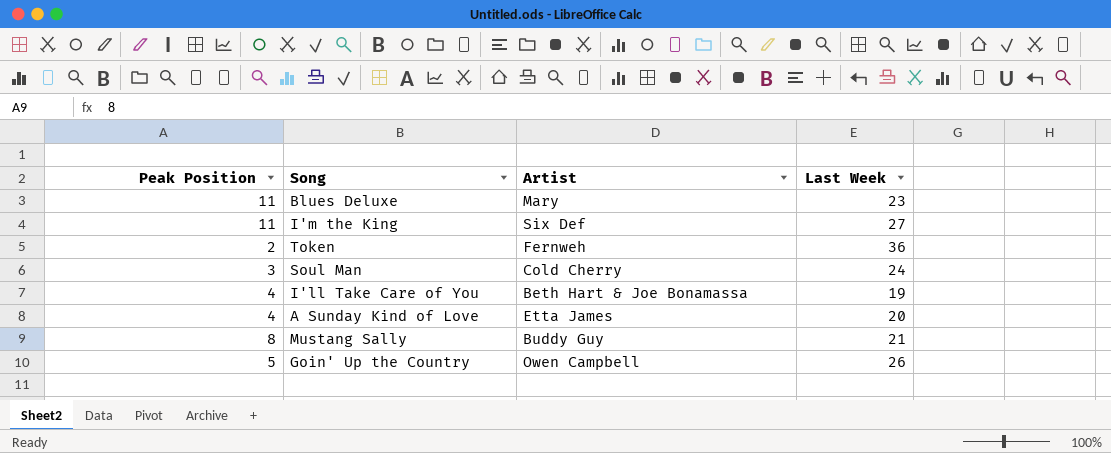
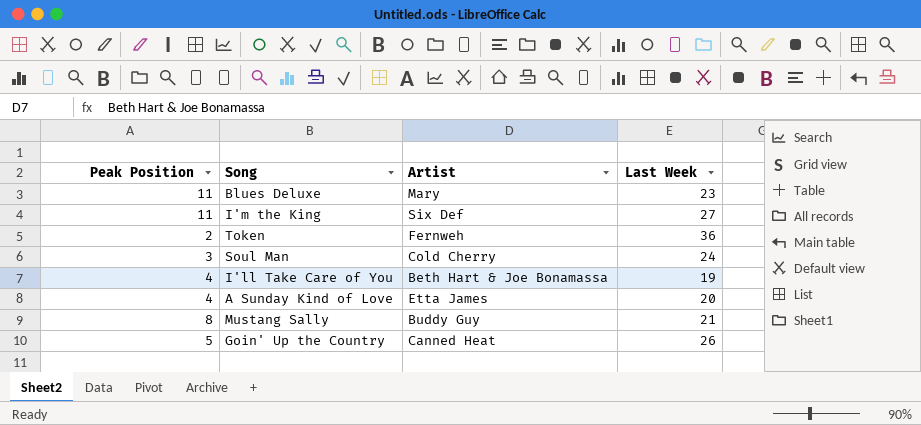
Goin' Up the Country | Artist: Owen Campbell -> Canned Heat

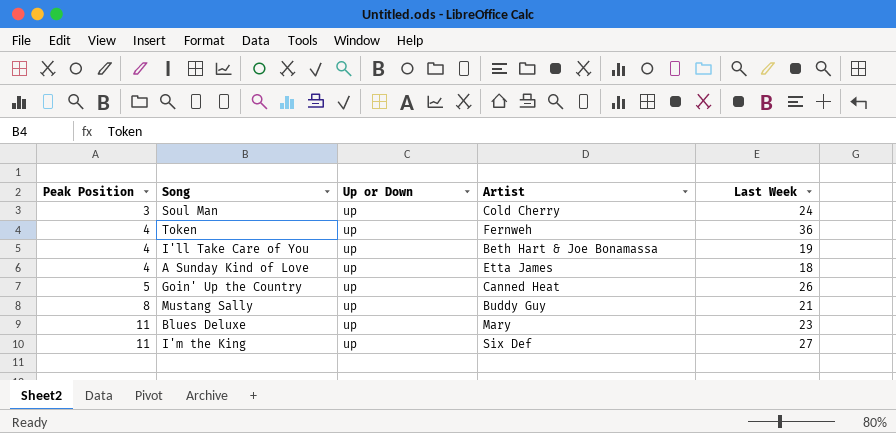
row order: none -> Peak Position ascending
column Up or Down | position: none -> 3
Token | Peak Position: 2 -> 4
A Sunday Kind of Love | Last Week: 20 -> 18

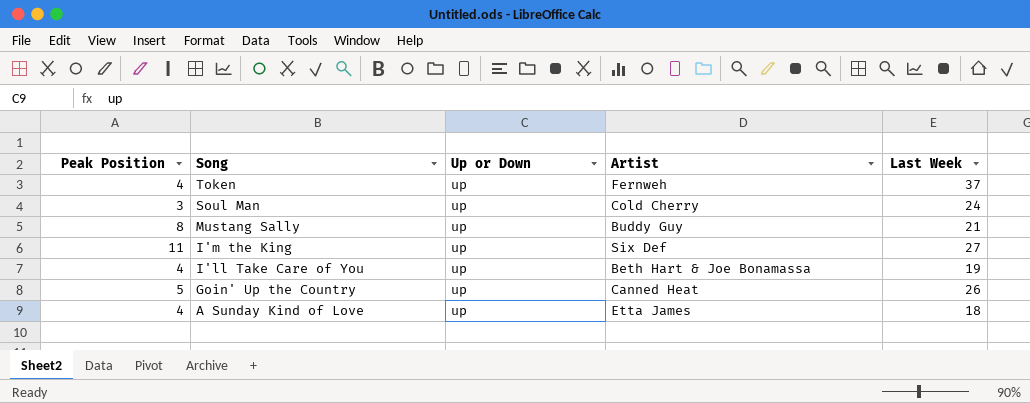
row order: Peak Position ascending -> Song descending
row Blues Deluxe: 11 | up | Mary | 23 -> none
Token | Last Week: 36 -> 37

